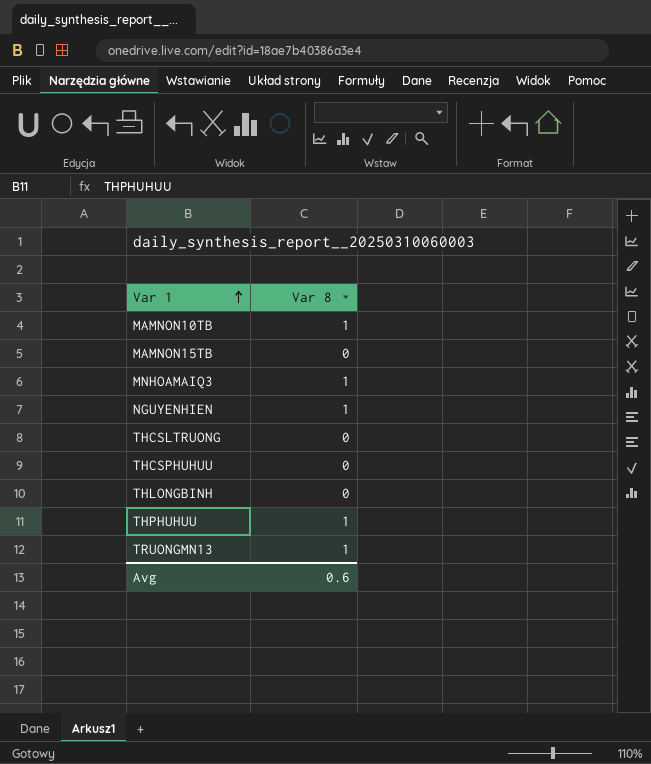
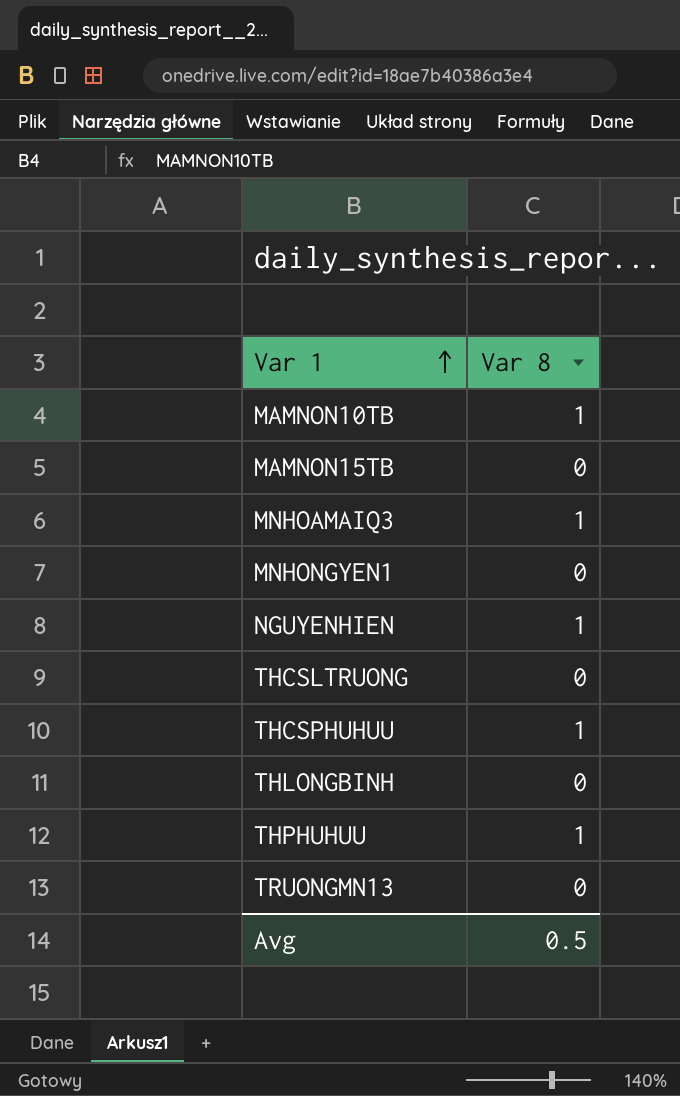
row MNHONGYEN1: none -> 0
THCSPHUHUU | Var 8: 0 -> 1
TRUONGMN13 | Var 8: 1 -> 0
Avg | Var 8: 0.6 -> 0.5

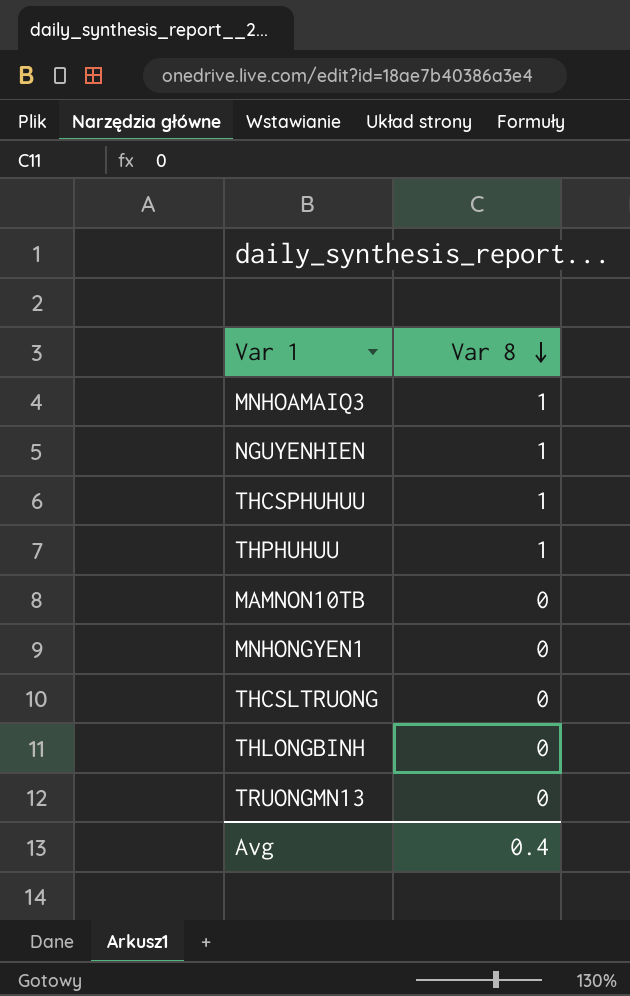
row order: Var 1 ascending -> Var 8 descending
row MAMNON15TB: 0 -> none
MAMNON10TB | Var 8: 1 -> 0
Avg | Var 8: 0.5 -> 0.4

